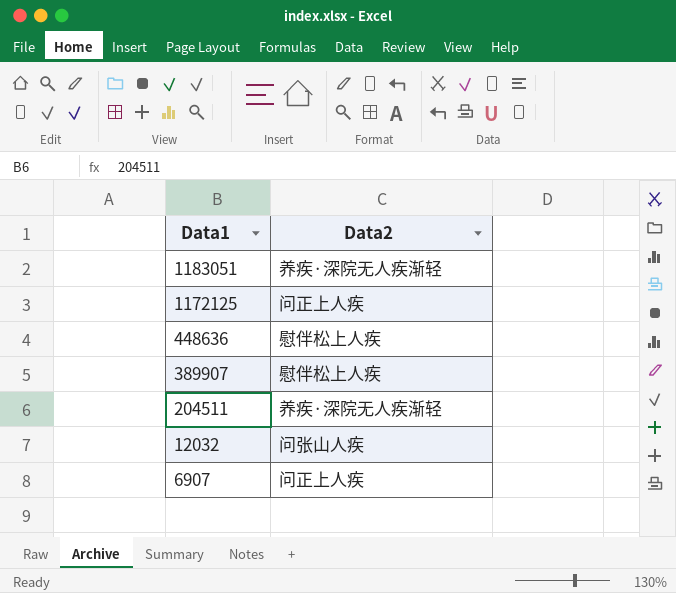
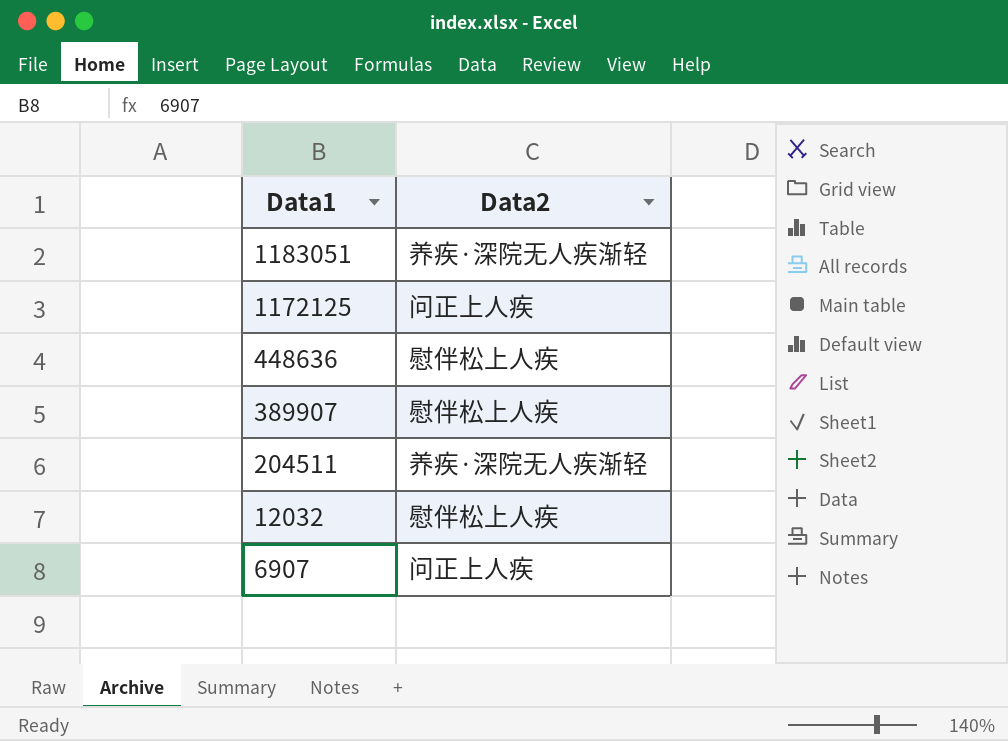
12032 | Data2: 问张山人疾 -> 慰伴松上人疾

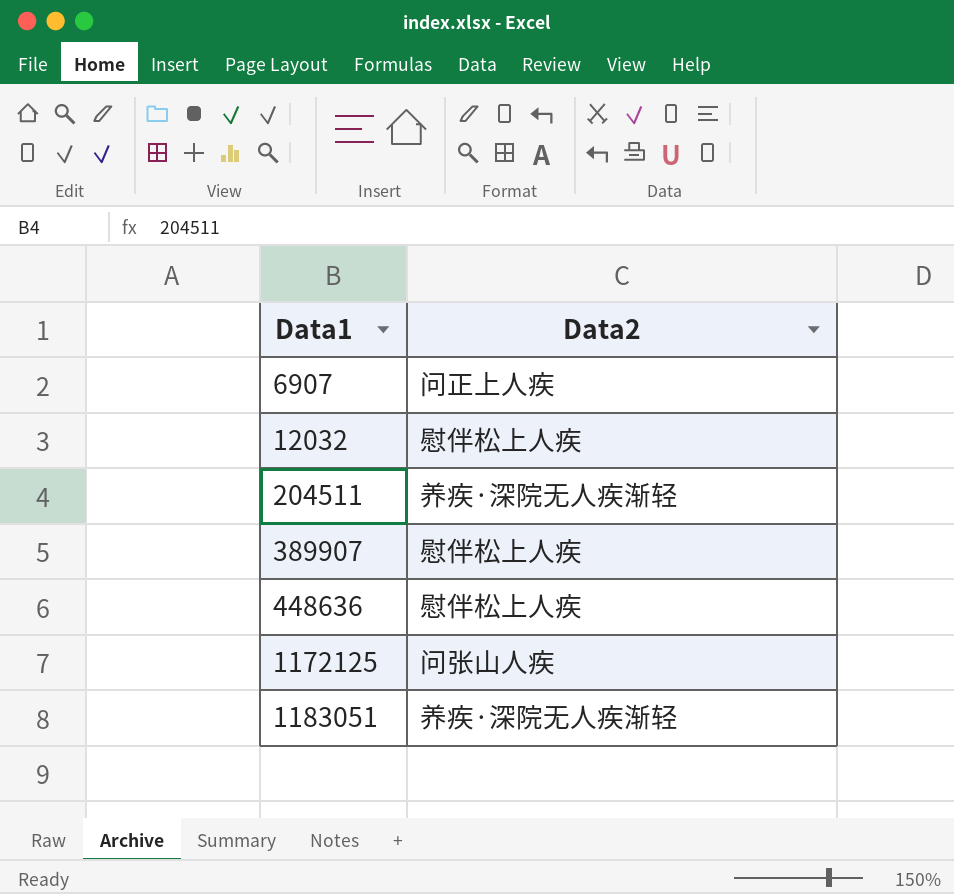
row order: Data1 descending -> Data1 ascending
1172125 | Data2: 问正上人疾 -> 问张山人疾

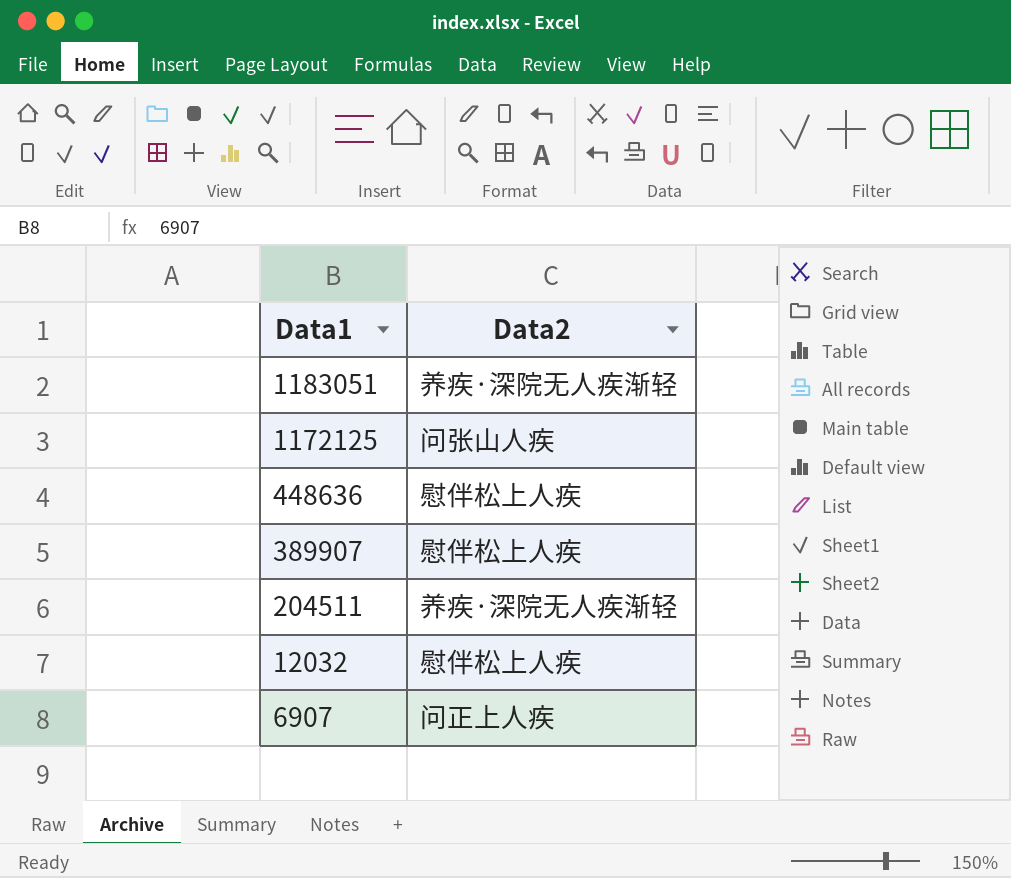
row order: Data1 ascending -> Data1 descending

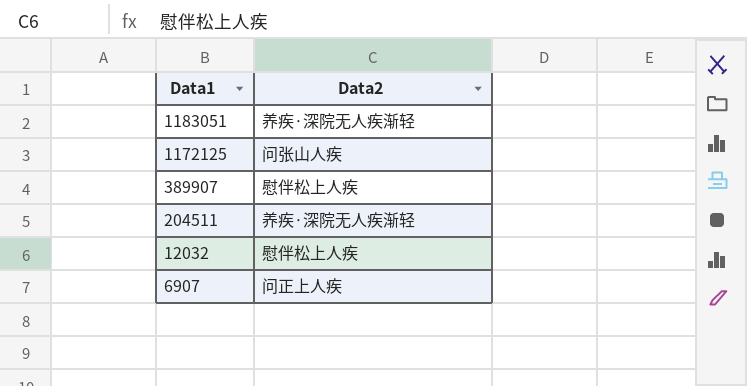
row 448636: 慰伴松上人疾 -> none

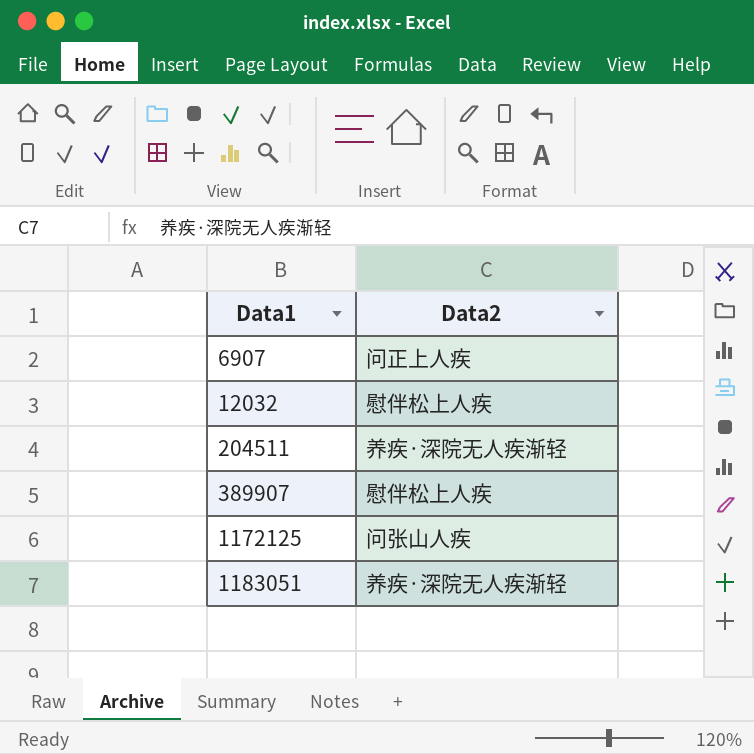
row order: Data1 descending -> Data1 ascending

